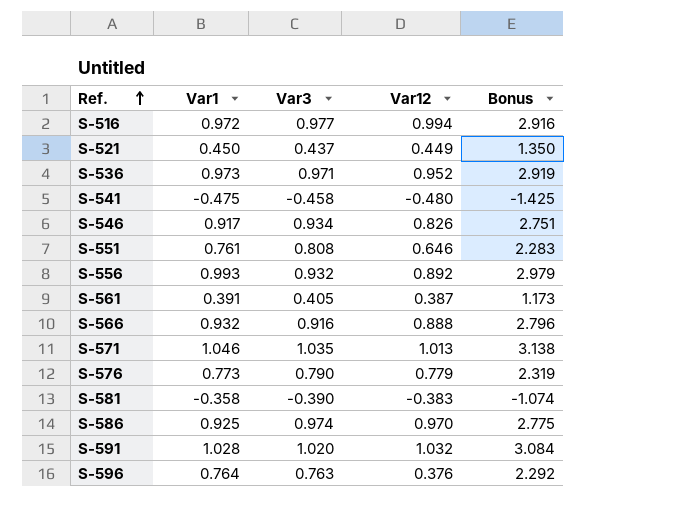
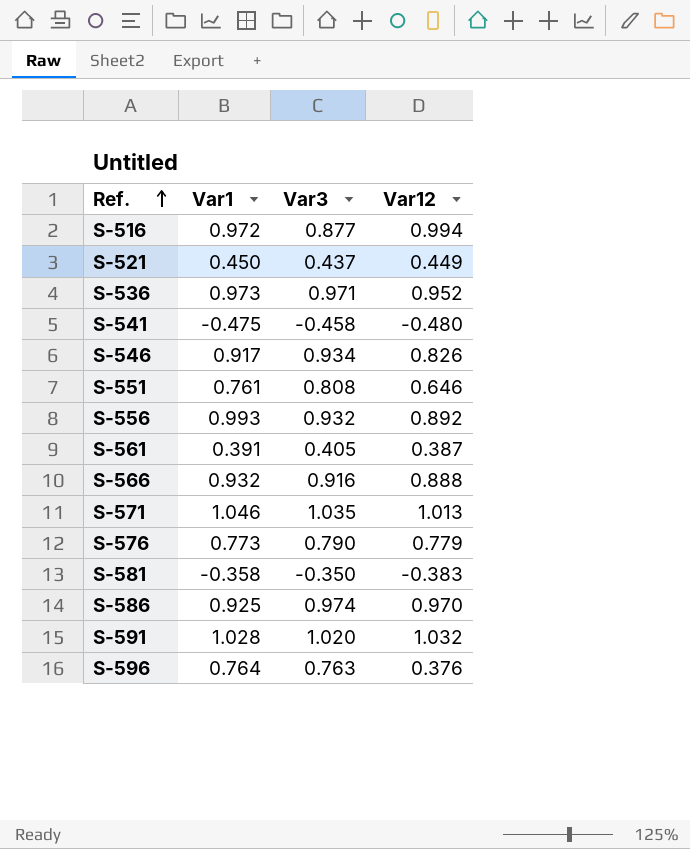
column Bonus | formula: [Var1] * 3 -> none
S-516 | Var3: 0.977 -> 0.877
S-581 | Var3: -0.390 -> -0.350

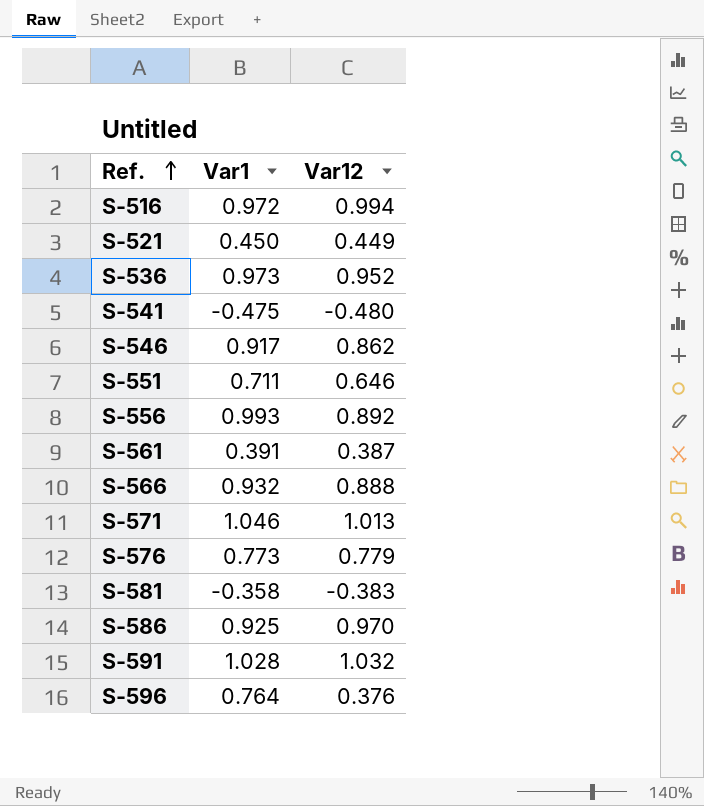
column Var3 | position: 3 -> none
S-546 | Var12: 0.826 -> 0.862
S-551 | Var1: 0.761 -> 0.711

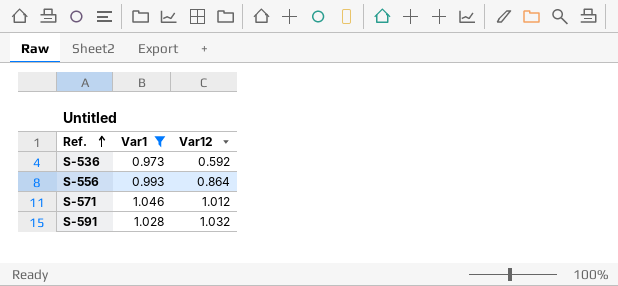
filter: none -> Var1 >= 0.973
S-536 | Var12: 0.952 -> 0.592
S-556 | Var12: 0.892 -> 0.864
S-571 | Var12: 1.013 -> 1.012

